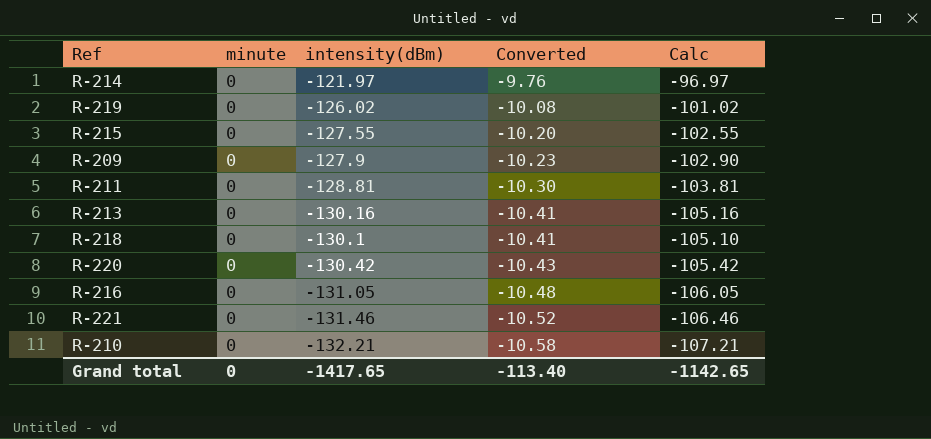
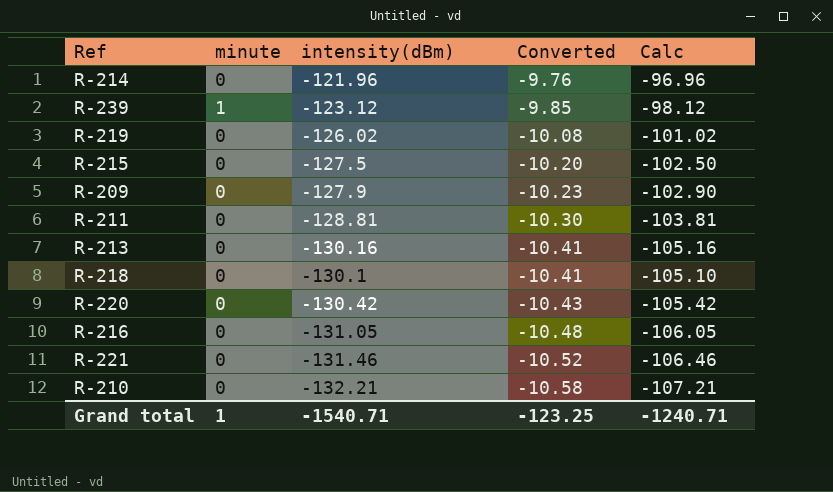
R-214 | intensity(dBm): -121.97 -> -121.96
R-214 | Calc: -96.97 -> -96.96
row R-239: none -> 1 | -123.12 | -9.85 | -98.12
R-215 | intensity(dBm): -127.55 -> -127.5
R-215 | Calc: -102.55 -> -102.50
Grand total | minute: 0 -> 1
Grand total | intensity(dBm): -1417.65 -> -1540.71
Grand total | Converted: -113.40 -> -123.25
Grand total | Calc: -1142.65 -> -1240.71

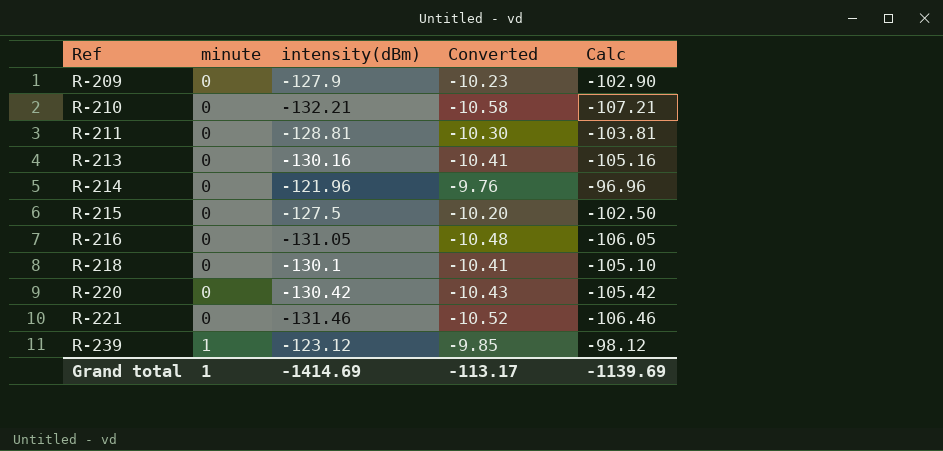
row order: Converted descending -> Ref ascending
row R-219: 0 | -126.02 | -10.08 | -101.02 -> none
Grand total | intensity(dBm): -1540.71 -> -1414.69
Grand total | Converted: -123.25 -> -113.17
Grand total | Calc: -1240.71 -> -1139.69

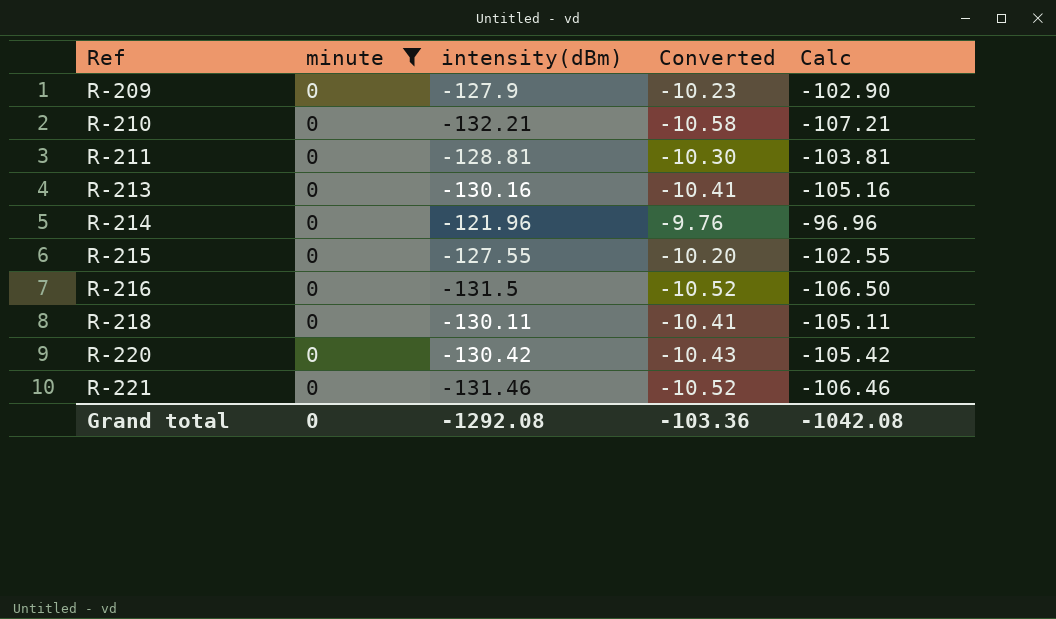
filter: none -> minute = 0
R-215 | intensity(dBm): -127.5 -> -127.55
R-215 | Calc: -102.50 -> -102.55
R-216 | intensity(dBm): -131.05 -> -131.5
R-216 | Converted: -10.48 -> -10.52
R-216 | Calc: -106.05 -> -106.50
R-218 | intensity(dBm): -130.1 -> -130.11
R-218 | Calc: -105.10 -> -105.11
Grand total | minute: 1 -> 0
Grand total | intensity(dBm): -1414.69 -> -1292.08
Grand total | Converted: -113.17 -> -103.36
Grand total | Calc: -1139.69 -> -1042.08

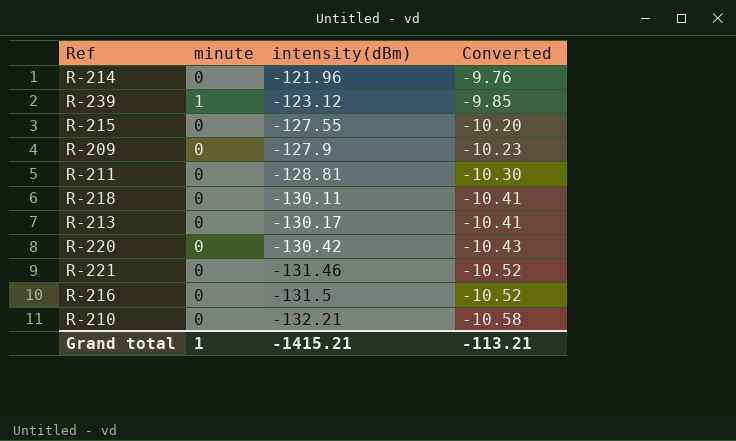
filter: minute = 0 -> none
row order: Ref ascending -> intensity(dBm) descending
column Calc | formula: [intensity(dBm)] + 25 -> none
R-213 | intensity(dBm): -130.16 -> -130.17
Grand total | minute: 0 -> 1
Grand total | intensity(dBm): -1292.08 -> -1415.21
Grand total | Converted: -103.36 -> -113.21

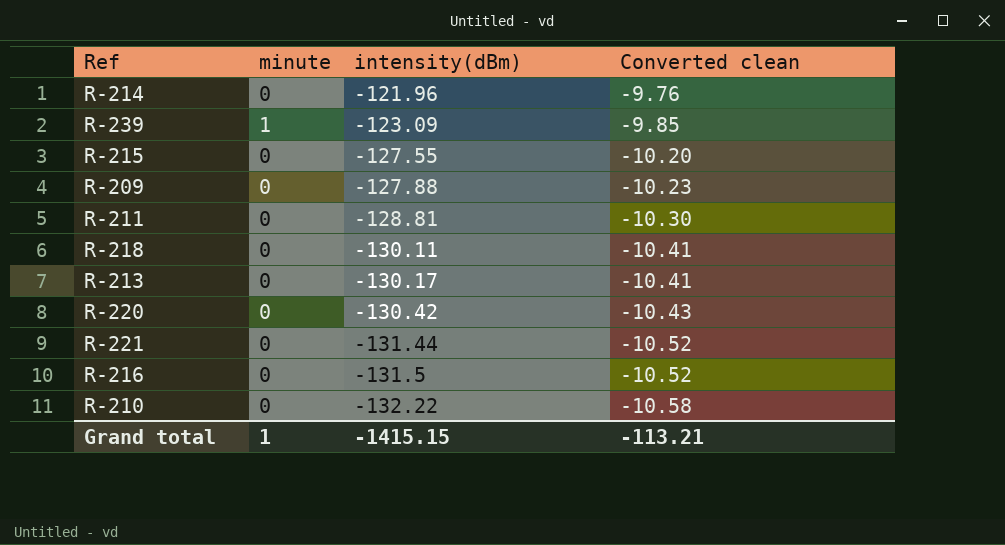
column name: Converted -> Converted clean
R-239 | intensity(dBm): -123.12 -> -123.09
R-209 | intensity(dBm): -127.9 -> -127.88
R-221 | intensity(dBm): -131.46 -> -131.44
R-210 | intensity(dBm): -132.21 -> -132.22
Grand total | intensity(dBm): -1415.21 -> -1415.15

